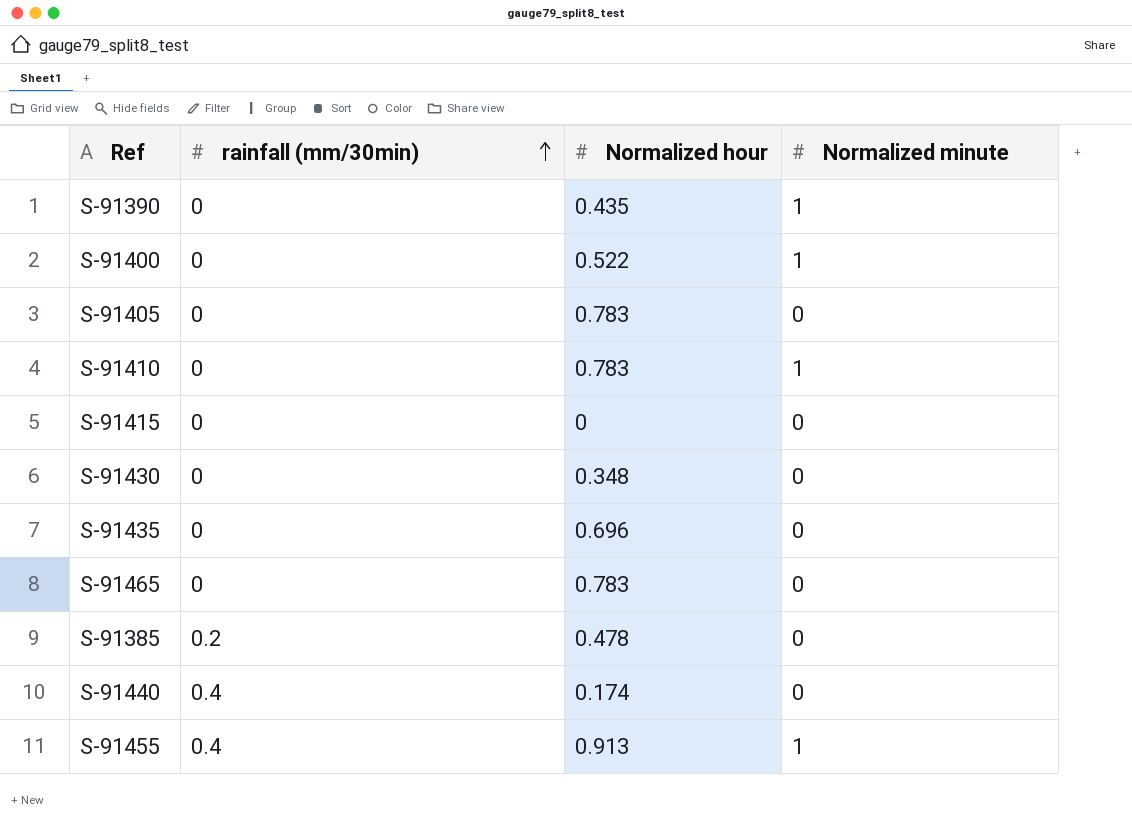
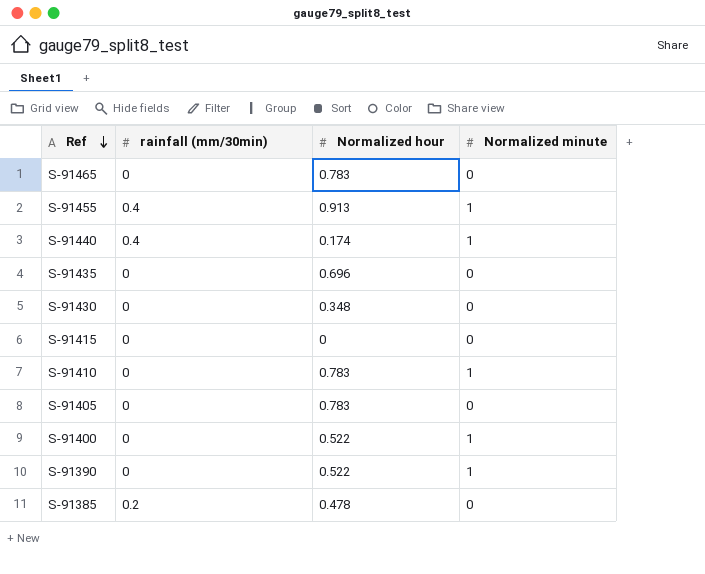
row order: rainfall (mm/30min) ascending -> Ref descending
S-91440 | Normalized minute: 0 -> 1
S-91390 | Normalized hour: 0.435 -> 0.522

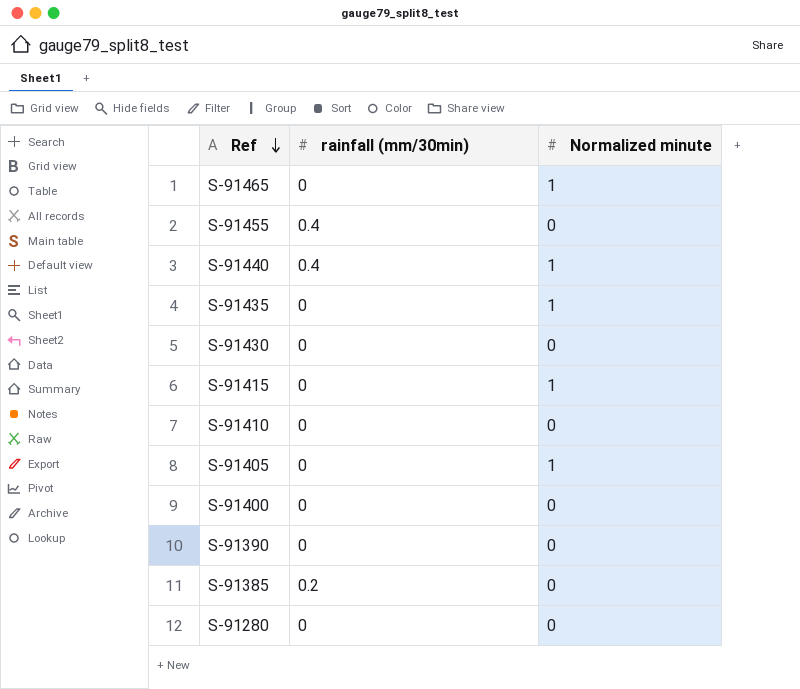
column Normalized hour | position: 3 -> none
S-91465 | Normalized minute: 0 -> 1
S-91455 | Normalized minute: 1 -> 0
S-91435 | Normalized minute: 0 -> 1
S-91415 | Normalized minute: 0 -> 1
S-91410 | Normalized minute: 1 -> 0
S-91405 | Normalized minute: 0 -> 1
S-91400 | Normalized minute: 1 -> 0
S-91390 | Normalized minute: 1 -> 0
row S-91280: none -> 0 | 0

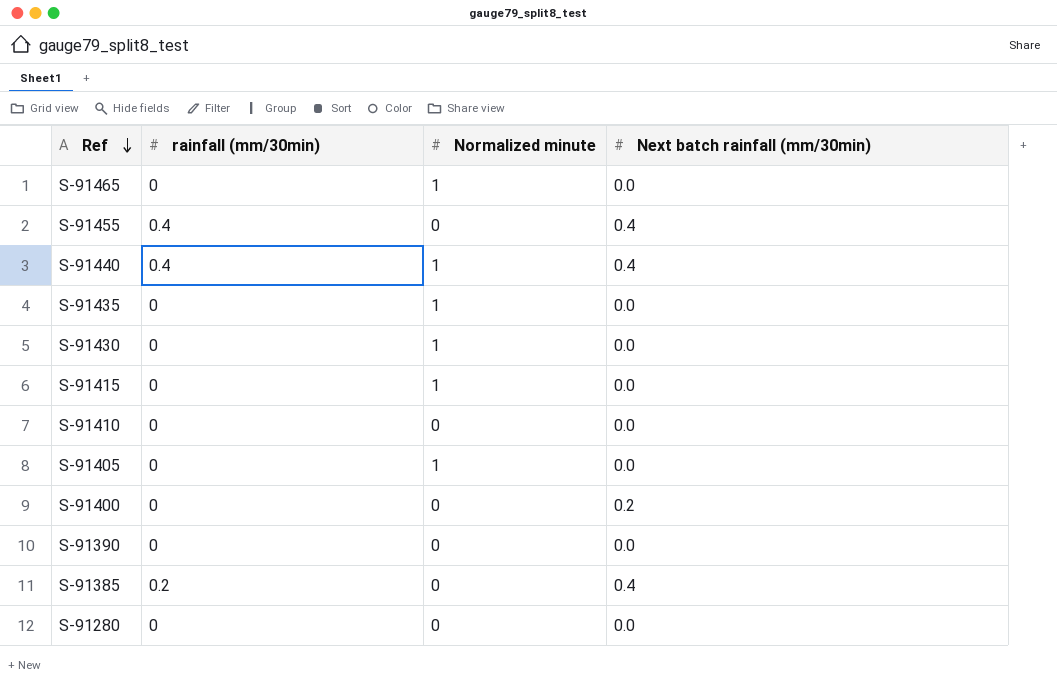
column Next batch rainfall (mm/30min) | position: none -> 4
S-91430 | Normalized minute: 0 -> 1

